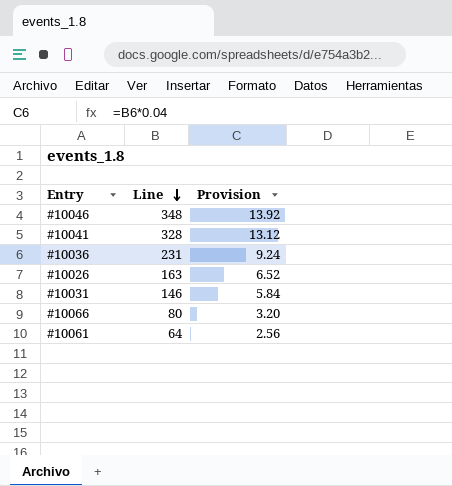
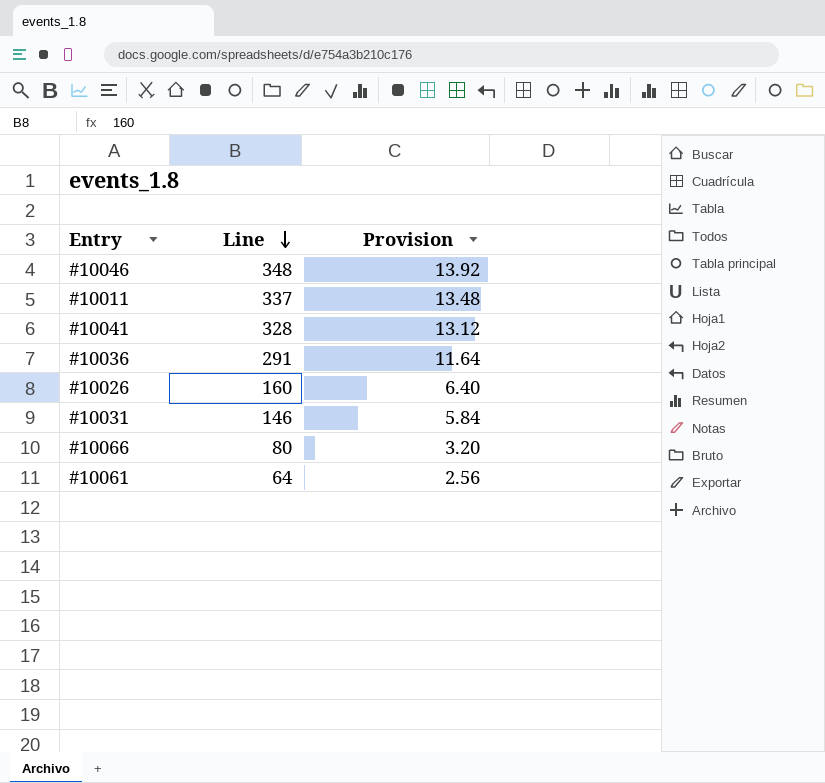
row #10011: none -> 337 | 13.48
#10036 | Line: 231 -> 291
#10036 | Provision: 9.24 -> 11.64
#10026 | Line: 163 -> 160
#10026 | Provision: 6.52 -> 6.40

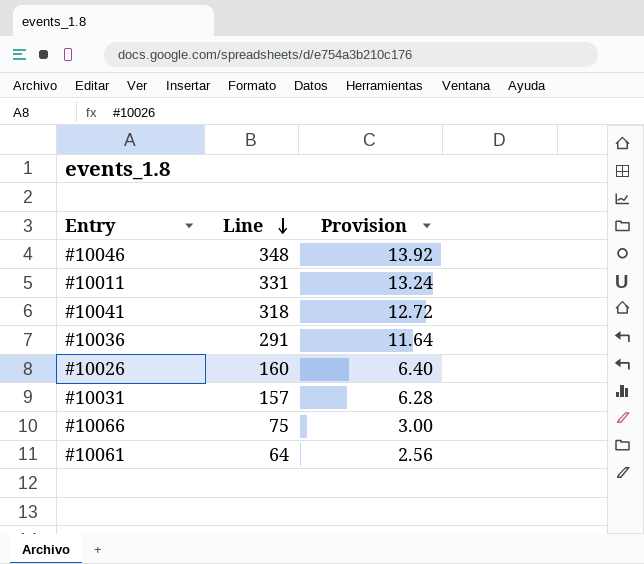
#10011 | Line: 337 -> 331
#10011 | Provision: 13.48 -> 13.24
#10041 | Line: 328 -> 318
#10041 | Provision: 13.12 -> 12.72
#10031 | Line: 146 -> 157
#10031 | Provision: 5.84 -> 6.28
#10066 | Line: 80 -> 75
#10066 | Provision: 3.20 -> 3.00

